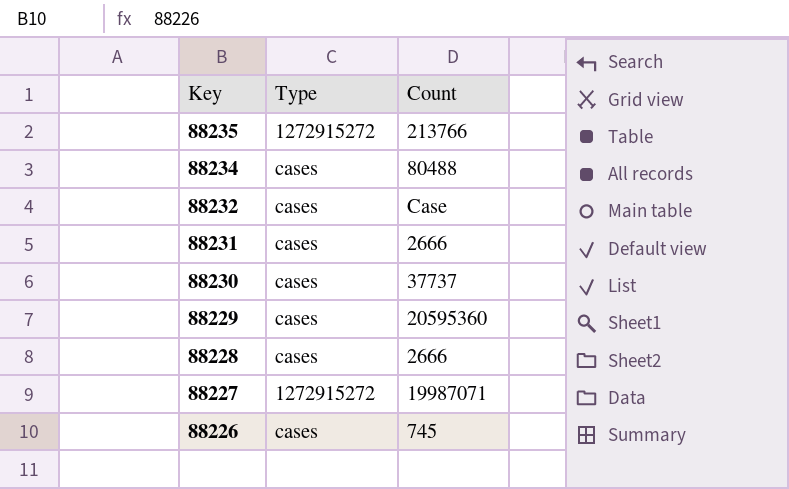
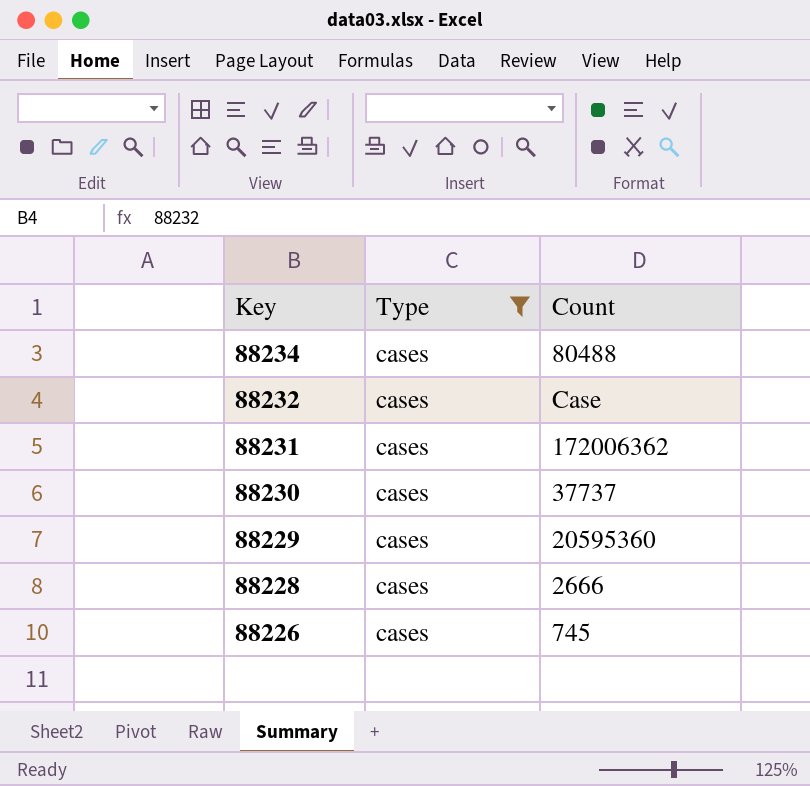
filter: none -> Type = cases
88231 | Count: 2666 -> 172006362

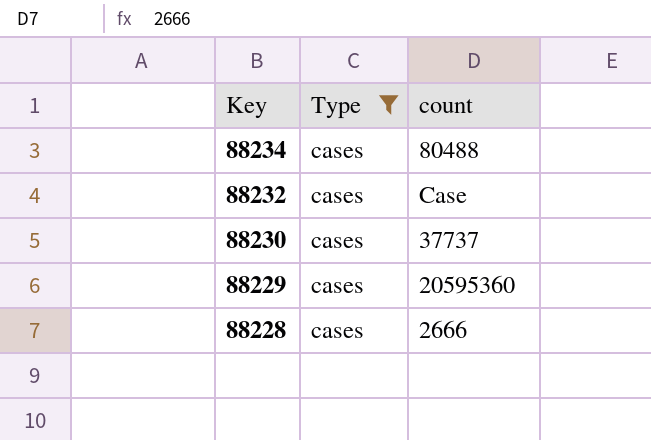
column name: Count -> count
row 88231: cases | 172006362 -> none
row 88226: cases | 745 -> none

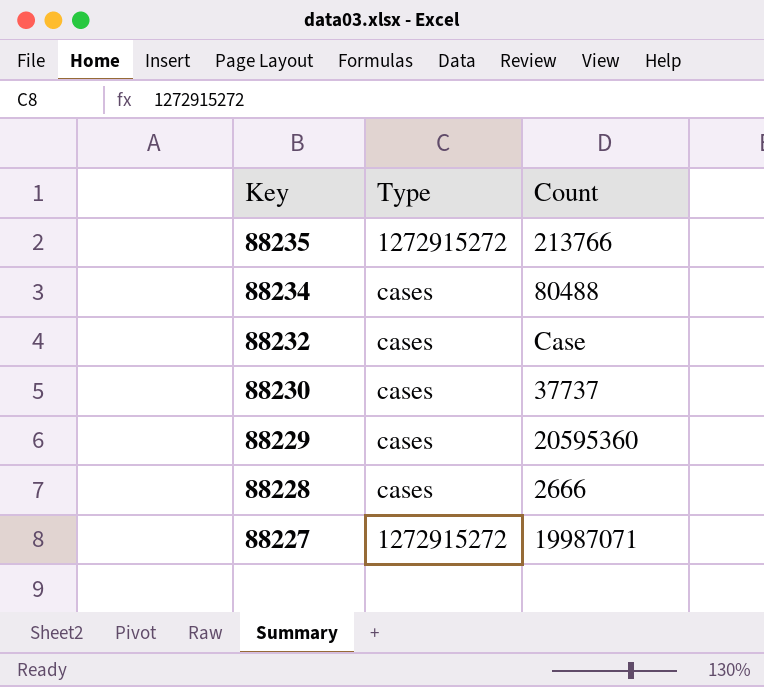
filter: Type = cases -> none
column name: count -> Count

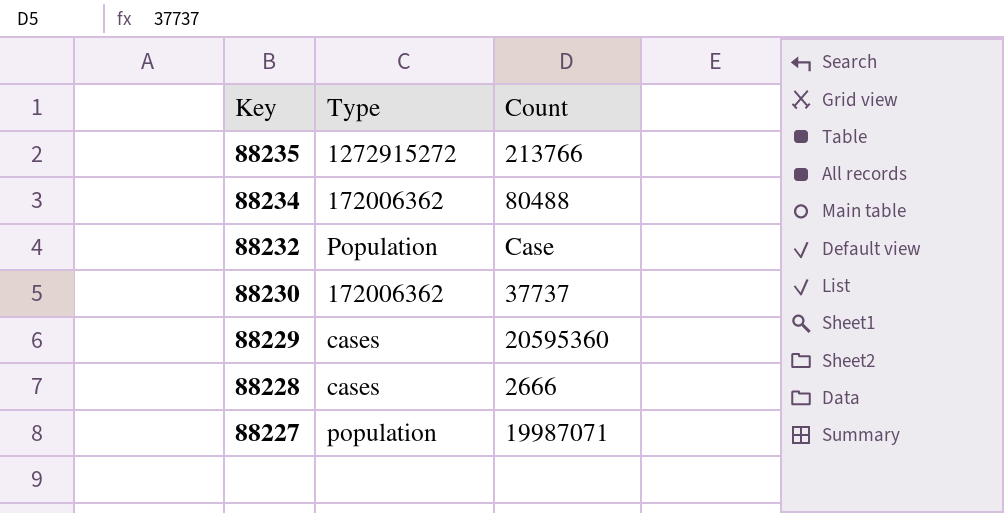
88234 | Type: cases -> 172006362
88232 | Type: cases -> Population
88230 | Type: cases -> 172006362
88227 | Type: 1272915272 -> population

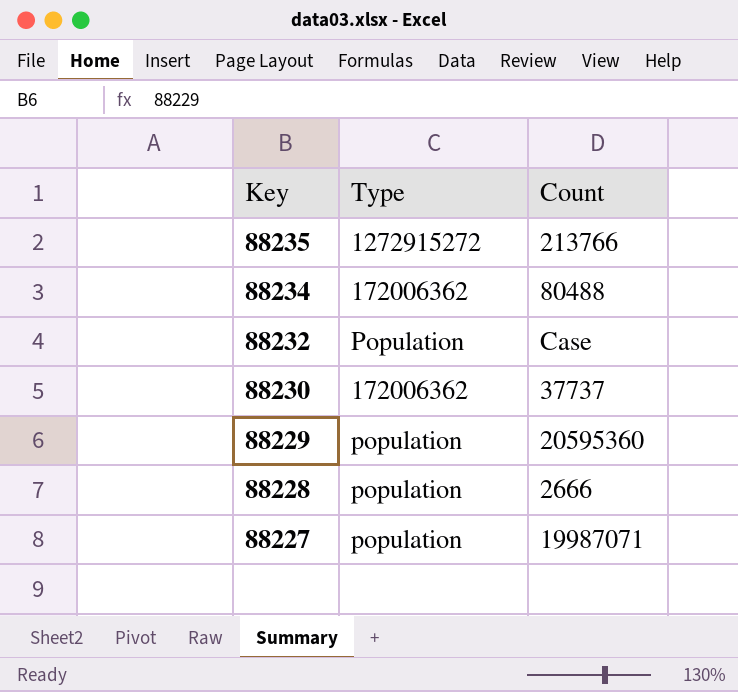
88229 | Type: cases -> population
88228 | Type: cases -> population

